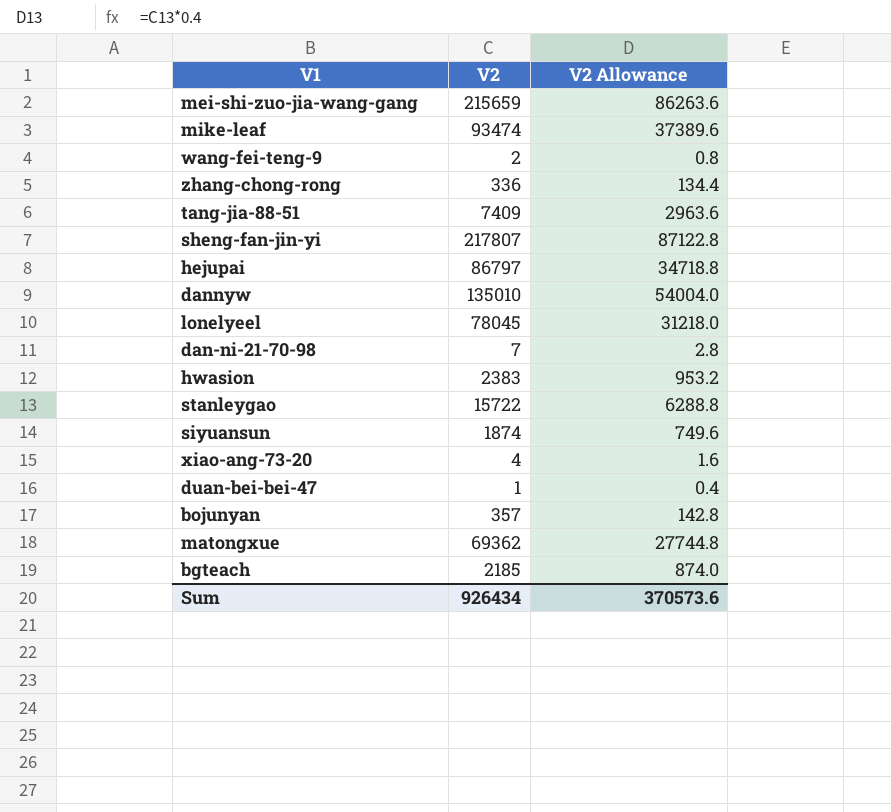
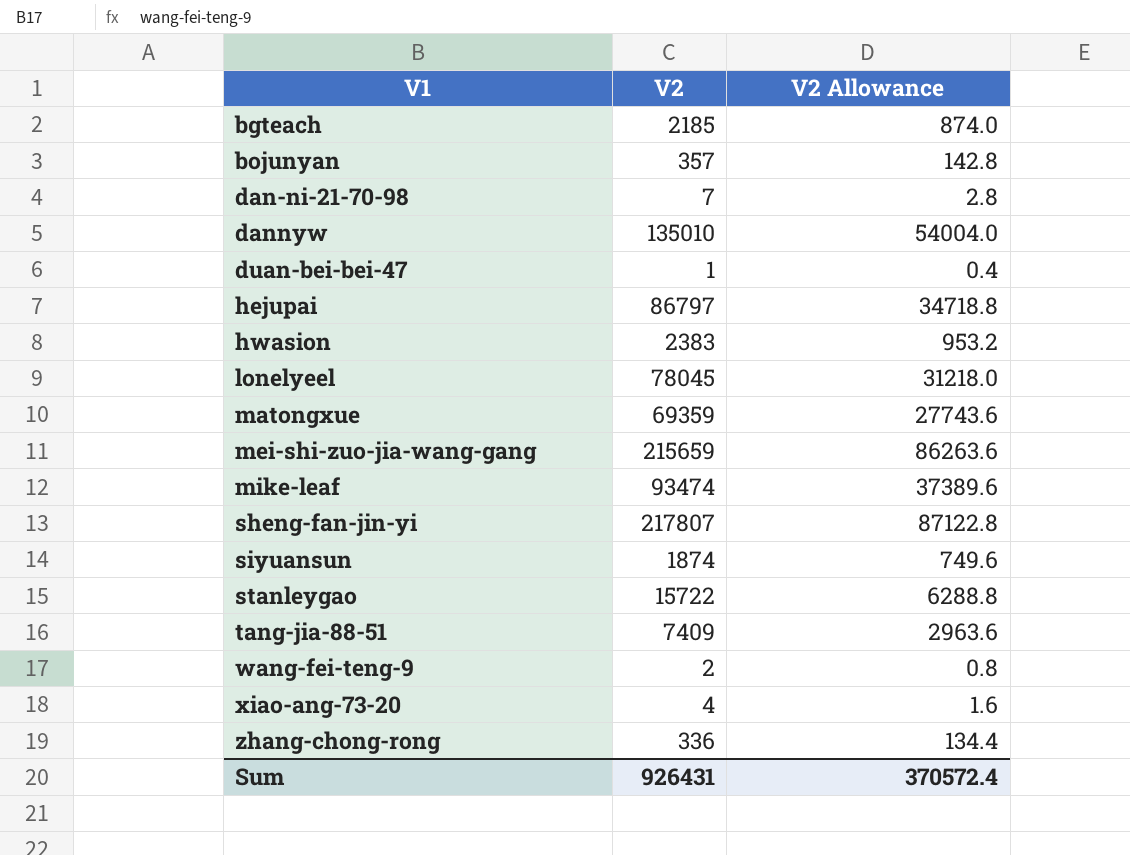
row order: none -> V1 ascending
matongxue | V2: 69362 -> 69359
matongxue | V2 Allowance: 27744.8 -> 27743.6
Sum | V2: 926434 -> 926431
Sum | V2 Allowance: 370573.6 -> 370572.4

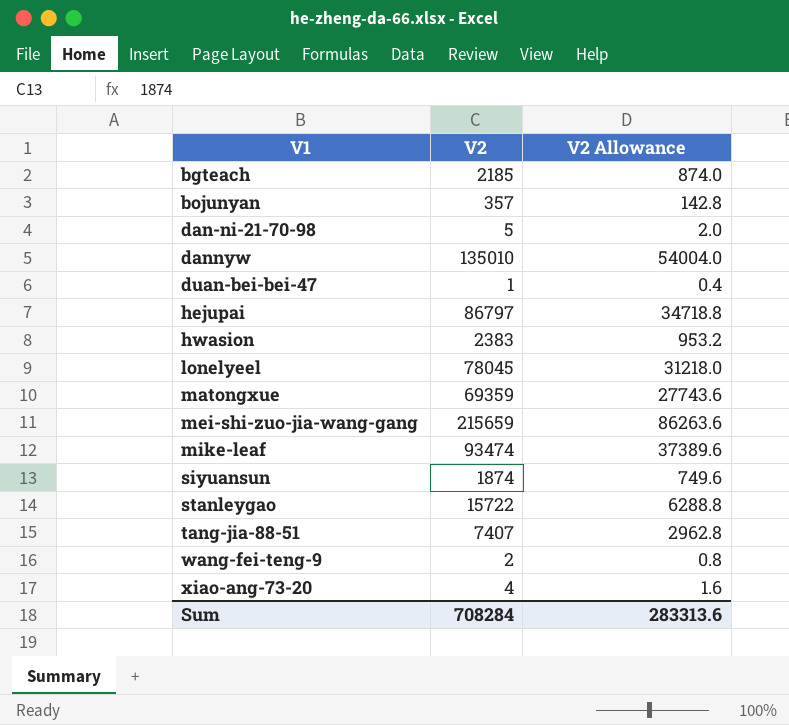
row sheng-fan-jin-yi: 217807 | 87122.8 -> none
row zhang-chong-rong: 336 | 134.4 -> none
dan-ni-21-70-98 | V2: 7 -> 5
dan-ni-21-70-98 | V2 Allowance: 2.8 -> 2.0
tang-jia-88-51 | V2: 7409 -> 7407
tang-jia-88-51 | V2 Allowance: 2963.6 -> 2962.8
Sum | V2: 926431 -> 708284
Sum | V2 Allowance: 370572.4 -> 283313.6

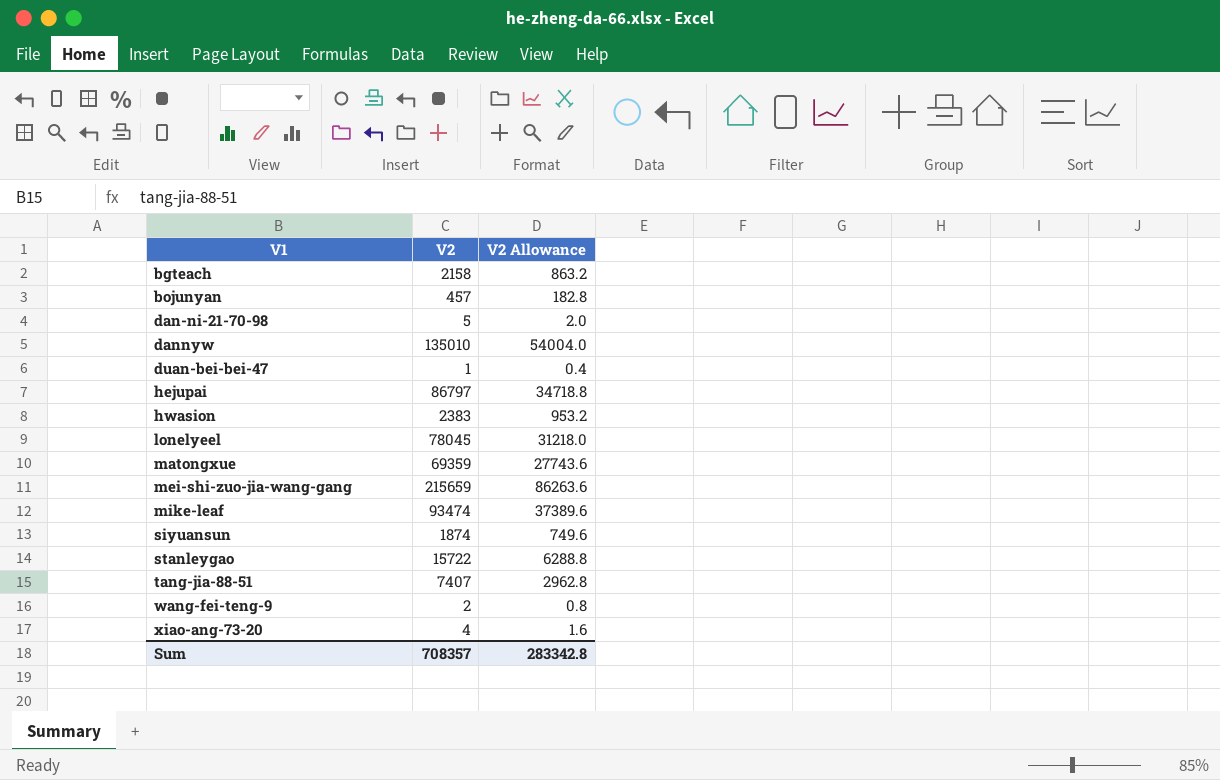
bgteach | V2: 2185 -> 2158
bgteach | V2 Allowance: 874.0 -> 863.2
bojunyan | V2: 357 -> 457
bojunyan | V2 Allowance: 142.8 -> 182.8
Sum | V2: 708284 -> 708357
Sum | V2 Allowance: 283313.6 -> 283342.8

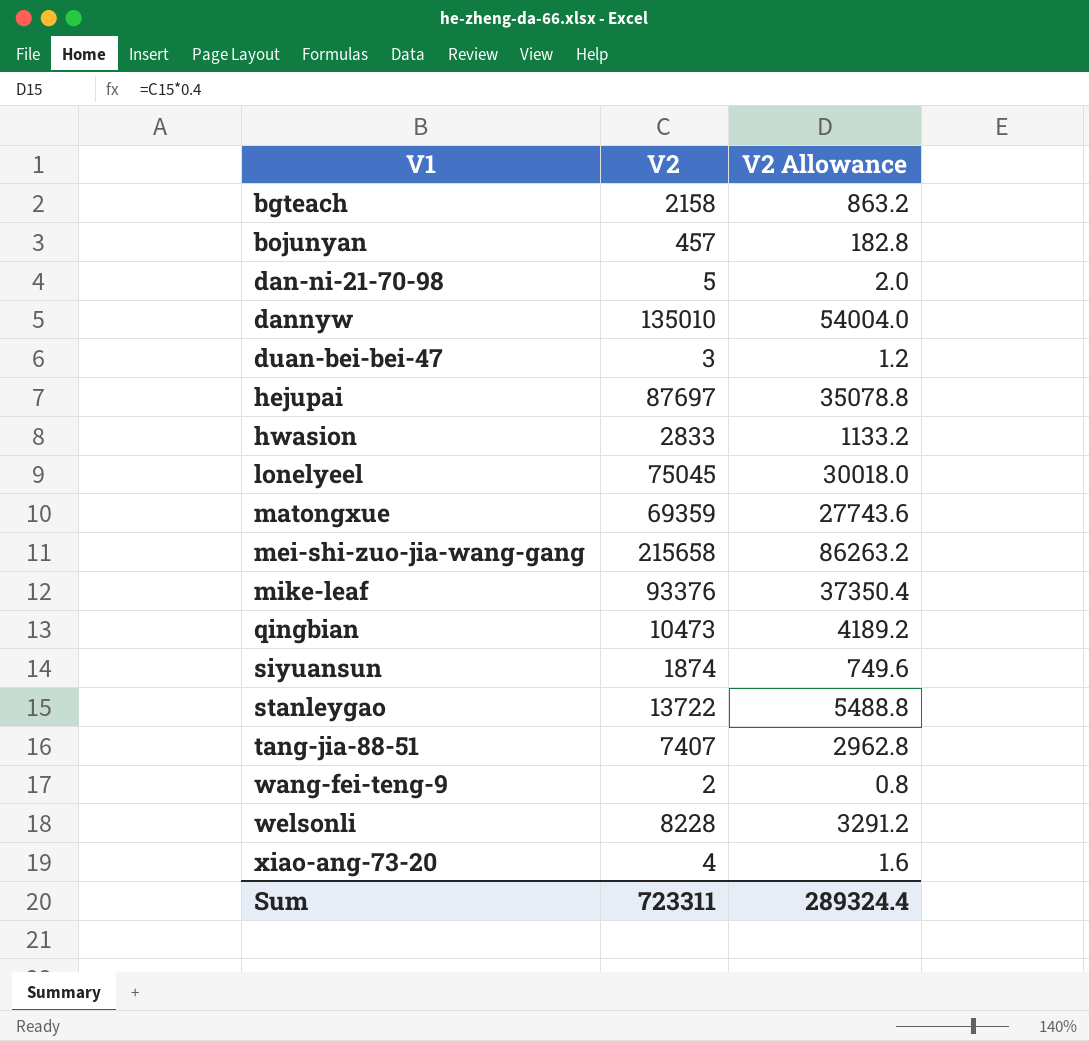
duan-bei-bei-47 | V2: 1 -> 3
duan-bei-bei-47 | V2 Allowance: 0.4 -> 1.2
hejupai | V2: 86797 -> 87697
hejupai | V2 Allowance: 34718.8 -> 35078.8
hwasion | V2: 2383 -> 2833
hwasion | V2 Allowance: 953.2 -> 1133.2
lonelyeel | V2: 78045 -> 75045
lonelyeel | V2 Allowance: 31218.0 -> 30018.0
mei-shi-zuo-jia-wang-gang | V2: 215659 -> 215658
mei-shi-zuo-jia-wang-gang | V2 Allowance: 86263.6 -> 86263.2
mike-leaf | V2: 93474 -> 93376
mike-leaf | V2 Allowance: 37389.6 -> 37350.4
row qingbian: none -> 10473 | 4189.2
stanleygao | V2: 15722 -> 13722
stanleygao | V2 Allowance: 6288.8 -> 5488.8
row welsonli: none -> 8228 | 3291.2
Sum | V2: 708357 -> 723311
Sum | V2 Allowance: 283342.8 -> 289324.4

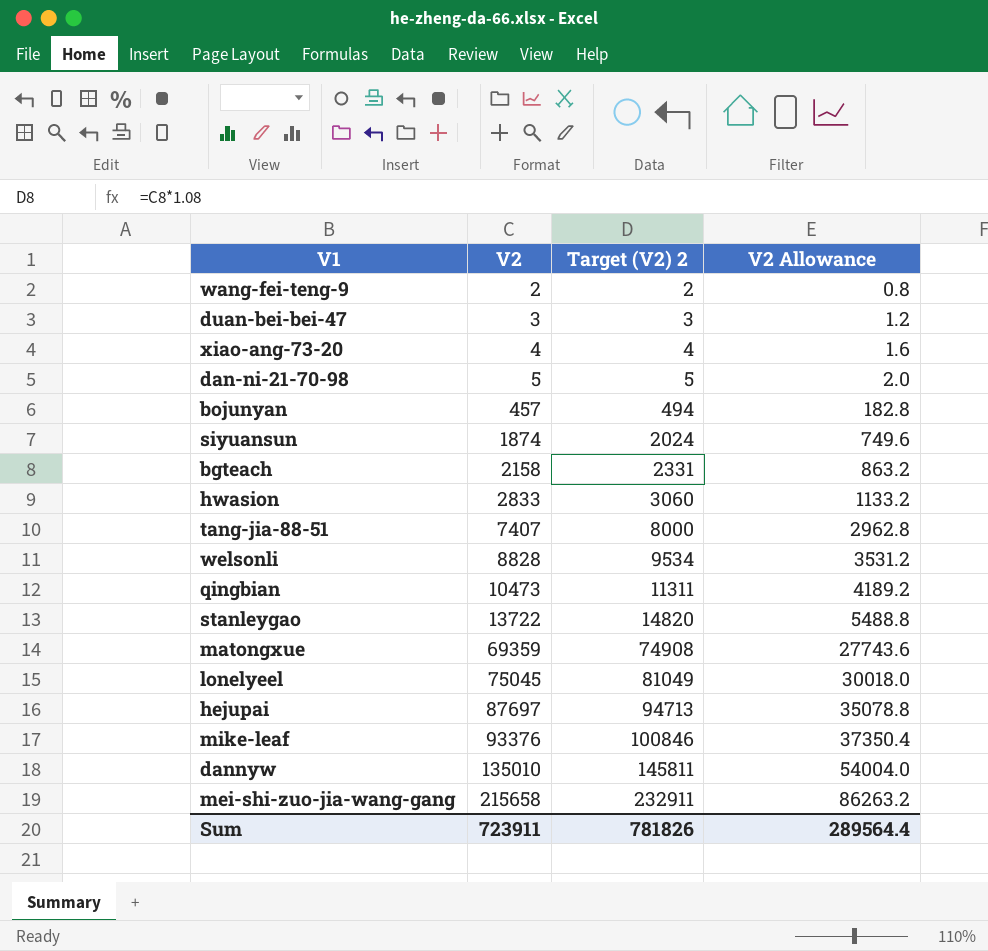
row order: V1 ascending -> V2 ascending
column Target (V2) 2 | formula: none -> [V2] * 1.08
welsonli | V2: 8228 -> 8828
welsonli | V2 Allowance: 3291.2 -> 3531.2
Sum | V2: 723311 -> 723911
Sum | V2 Allowance: 289324.4 -> 289564.4

